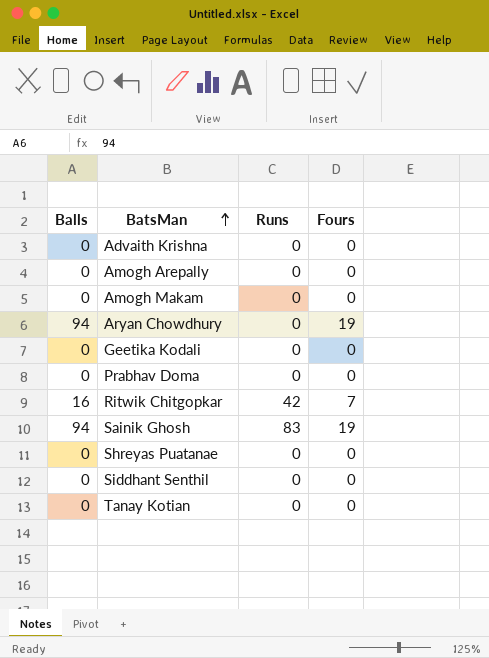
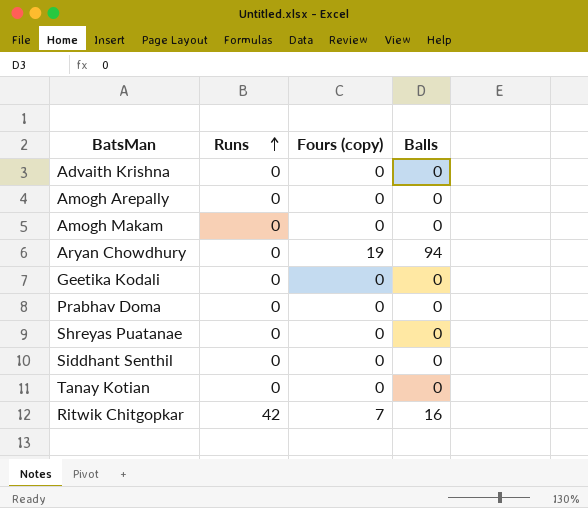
row order: BatsMan ascending -> Runs ascending
column name: Fours -> Fours (copy)
column Balls | position: 1 -> 4
row Sainik Ghosh: 94 | 83 | 19 -> none

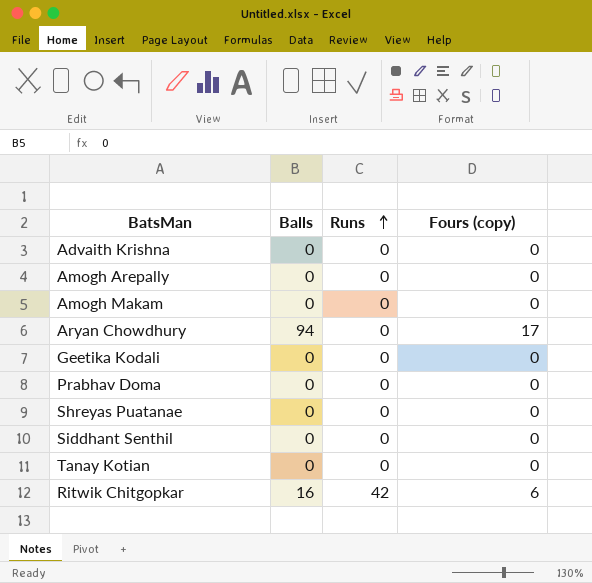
column Balls | position: 4 -> 2
Aryan Chowdhury | Fours (copy): 19 -> 17
Ritwik Chitgopkar | Fours (copy): 7 -> 6

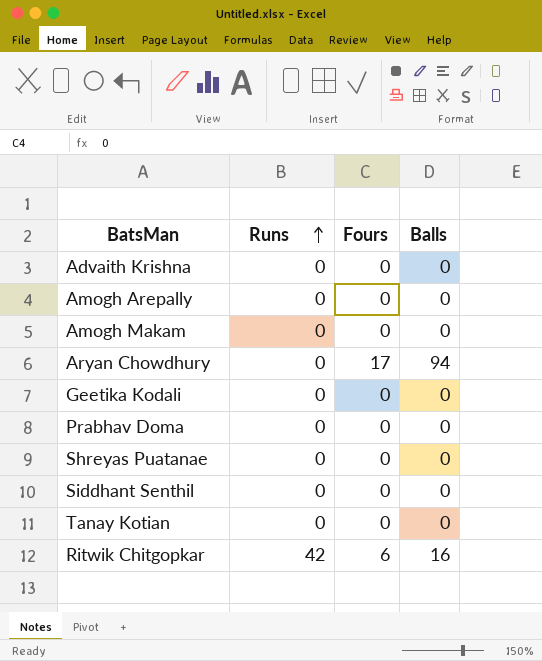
column name: Fours (copy) -> Fours
column Balls | position: 2 -> 4

